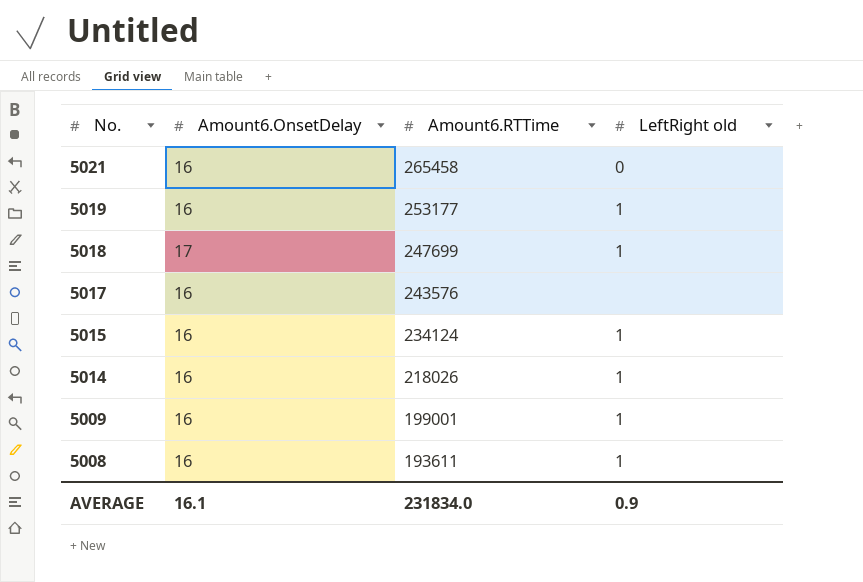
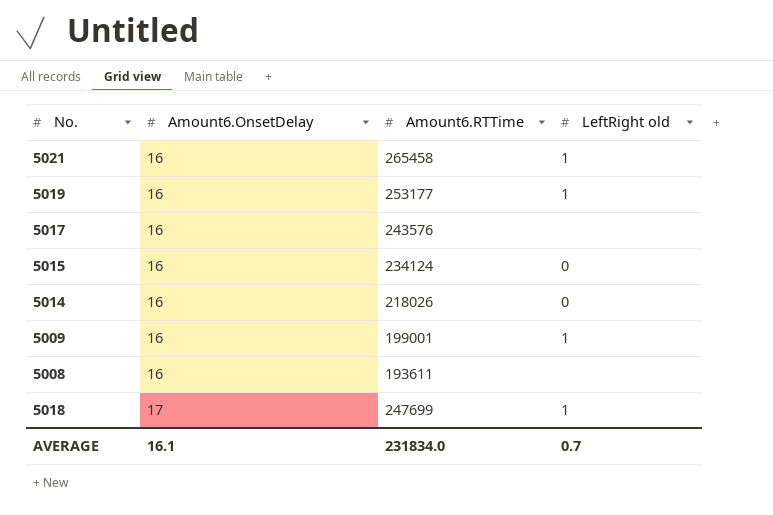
row order: No. descending -> Amount6.OnsetDelay ascending
5021 | LeftRight old: 0 -> 1
5015 | LeftRight old: 1 -> 0
5014 | LeftRight old: 1 -> 0
5008 | LeftRight old: 1 -> none
AVERAGE | LeftRight old: 0.9 -> 0.7

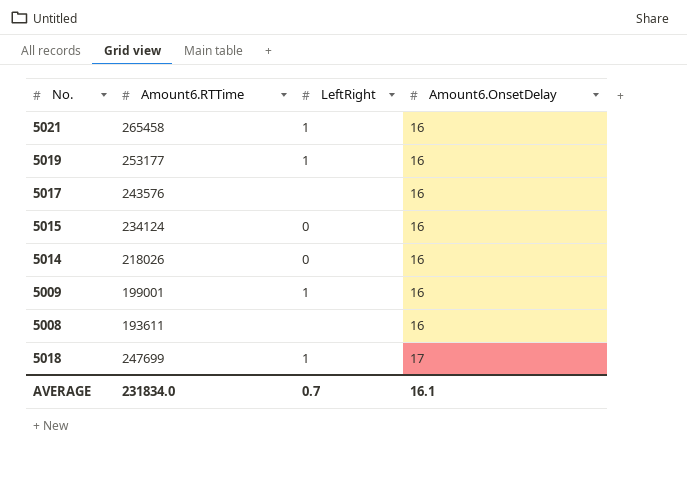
column name: LeftRight old -> LeftRight
column Amount6.OnsetDelay | position: 2 -> 4

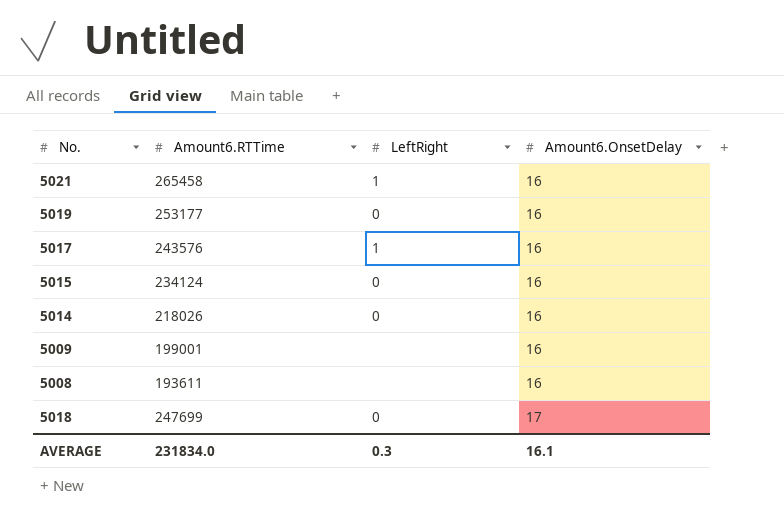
5019 | LeftRight: 1 -> 0
5017 | LeftRight: none -> 1
5009 | LeftRight: 1 -> none
5018 | LeftRight: 1 -> 0
AVERAGE | LeftRight: 0.7 -> 0.3

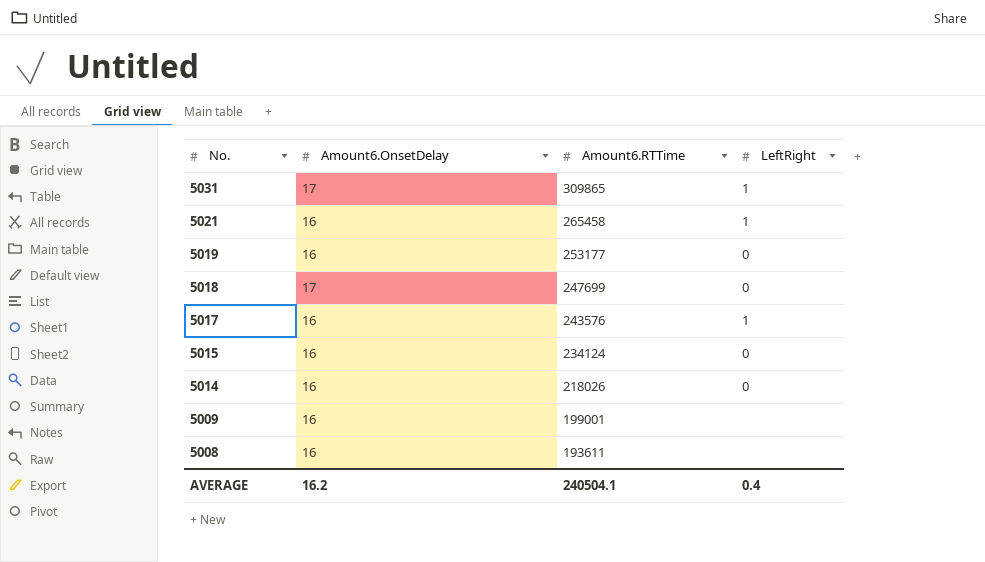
row order: Amount6.OnsetDelay ascending -> No. descending
column Amount6.OnsetDelay | position: 4 -> 2
row 5031: none -> 17 | 309865 | 1
AVERAGE | Amount6.OnsetDelay: 16.1 -> 16.2
AVERAGE | Amount6.RTTime: 231834.0 -> 240504.1
AVERAGE | LeftRight: 0.3 -> 0.4

